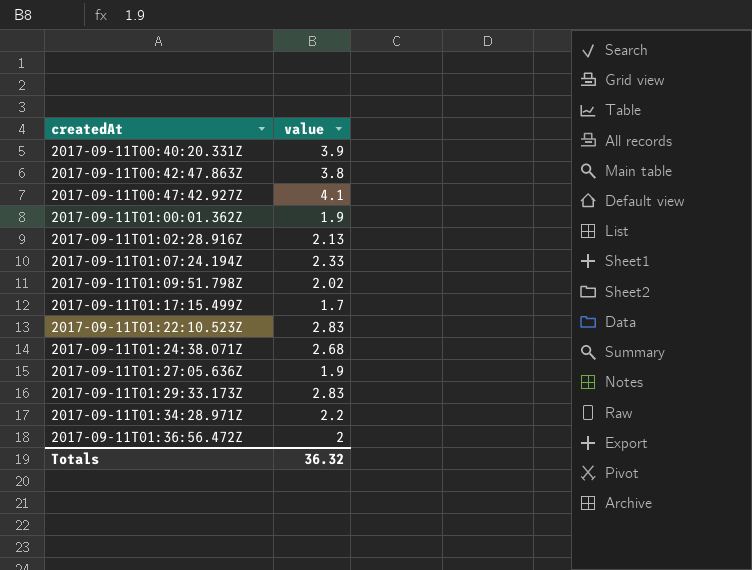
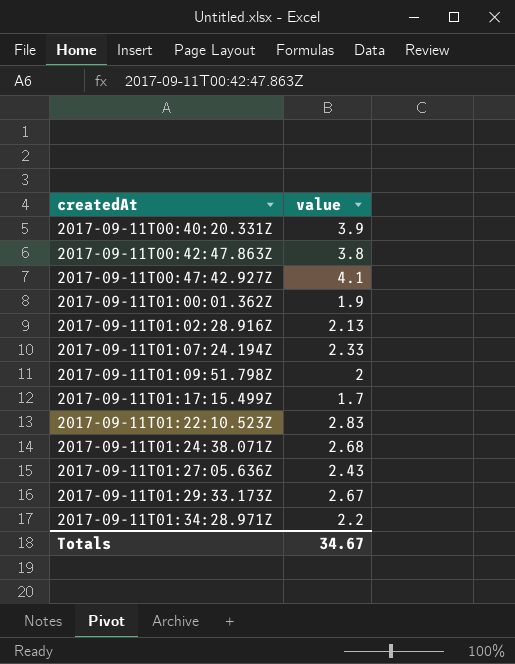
row 2017-09-11T01:36:56.472Z: 2 -> none
2017-09-11T01:09:51.798Z | value: 2.02 -> 2
2017-09-11T01:27:05.636Z | value: 1.9 -> 2.43
2017-09-11T01:29:33.173Z | value: 2.83 -> 2.67
Totals | value: 36.32 -> 34.67

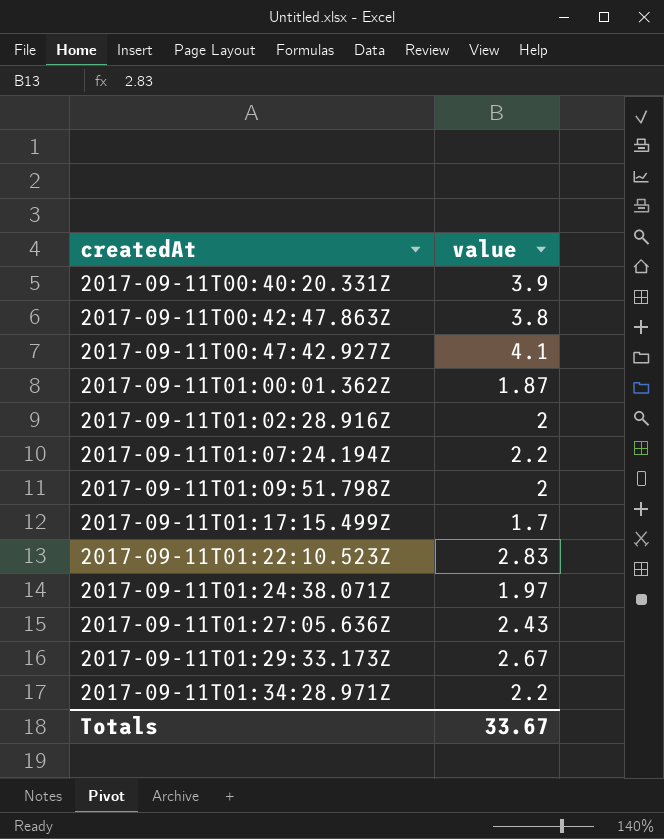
2017-09-11T01:00:01.362Z | value: 1.9 -> 1.87
2017-09-11T01:02:28.916Z | value: 2.13 -> 2
2017-09-11T01:07:24.194Z | value: 2.33 -> 2.2
2017-09-11T01:24:38.071Z | value: 2.68 -> 1.97
Totals | value: 34.67 -> 33.67

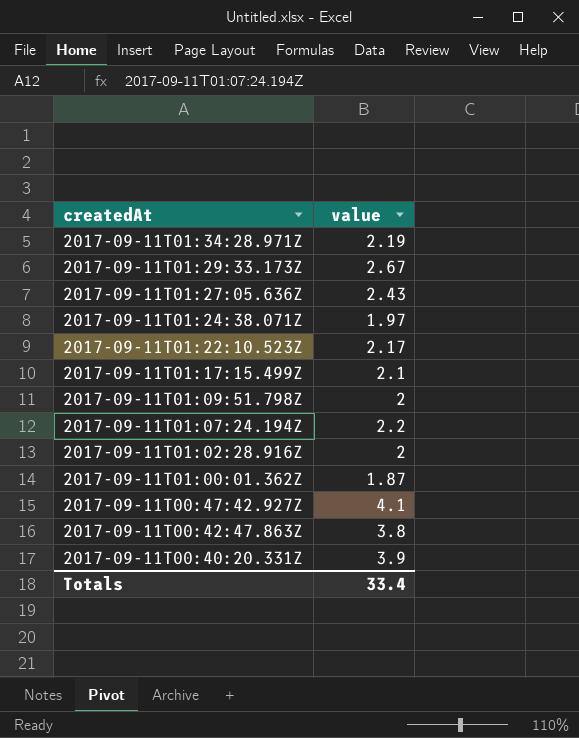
row order: createdAt ascending -> createdAt descending
2017-09-11T01:34:28.971Z | value: 2.2 -> 2.19
2017-09-11T01:22:10.523Z | value: 2.83 -> 2.17
2017-09-11T01:17:15.499Z | value: 1.7 -> 2.1
Totals | value: 33.67 -> 33.4

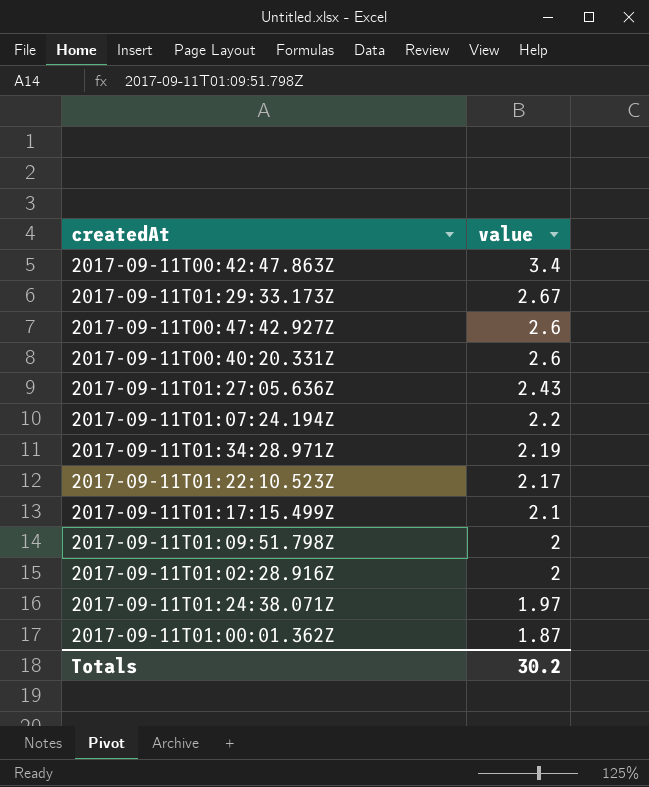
row order: createdAt descending -> value descending
2017-09-11T00:42:47.863Z | value: 3.8 -> 3.4
2017-09-11T00:47:42.927Z | value: 4.1 -> 2.6
2017-09-11T00:40:20.331Z | value: 3.9 -> 2.6
Totals | value: 33.4 -> 30.2

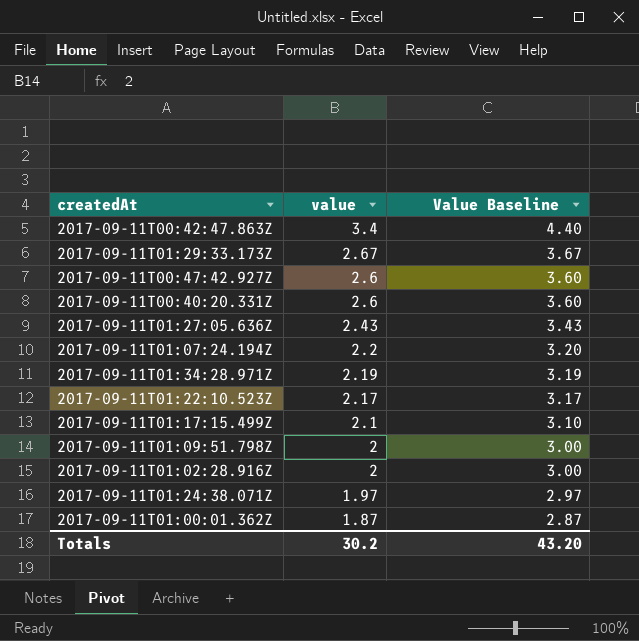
column Value Baseline | formula: none -> [value] + 1

